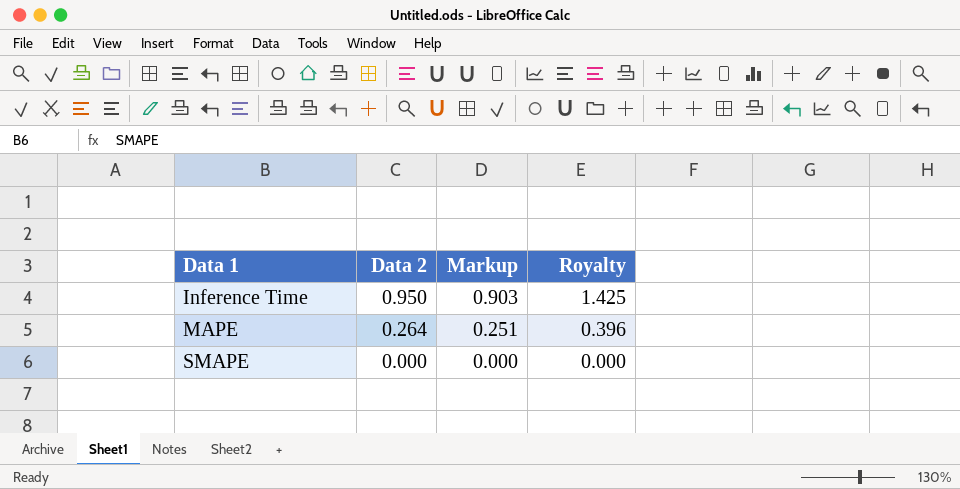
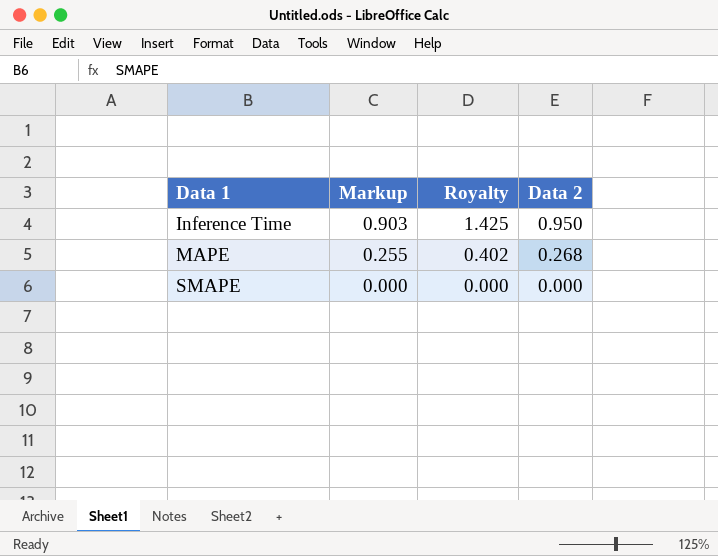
column Data 2 | position: 2 -> 4
MAPE | Markup: 0.251 -> 0.255
MAPE | Royalty: 0.396 -> 0.402
MAPE | Data 2: 0.264 -> 0.268

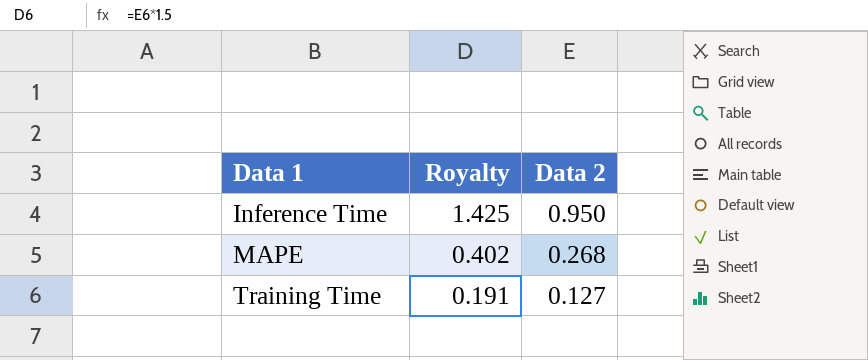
column Markup | formula: [Data 2] * 0.95 -> none
row SMAPE: 0.000 | 0.000 | 0.000 -> none
row Training Time: none -> 0.191 | 0.127

